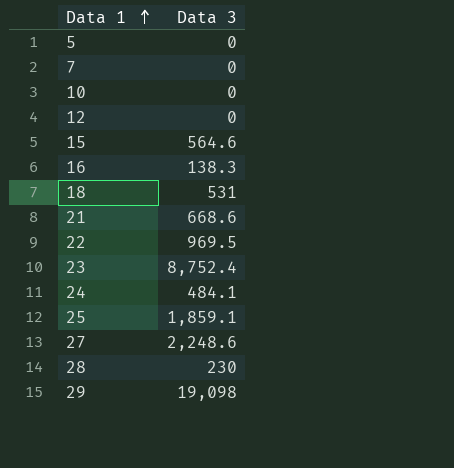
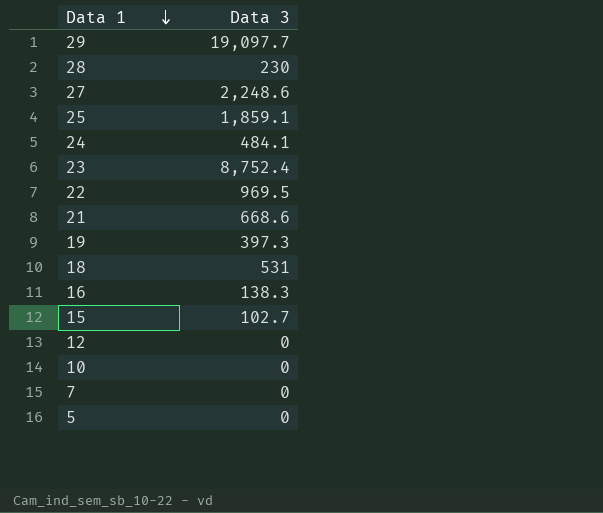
row order: Data 1 ascending -> Data 1 descending
29 | Data 3: 19,098 -> 19,097.7
row 19: none -> 397.3
15 | Data 3: 564.6 -> 102.7

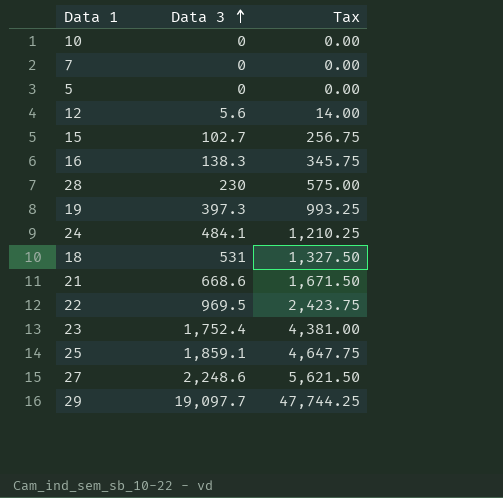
row order: Data 1 descending -> Data 3 ascending
column Tax | formula: none -> [Data 3] * 2.5
12 | Data 3: 0 -> 5.6
23 | Data 3: 8,752.4 -> 1,752.4

